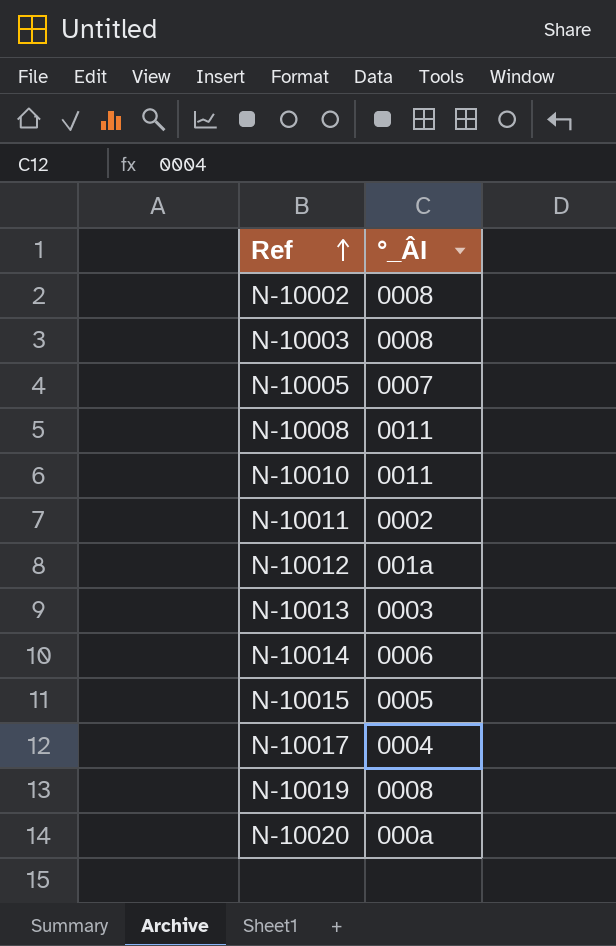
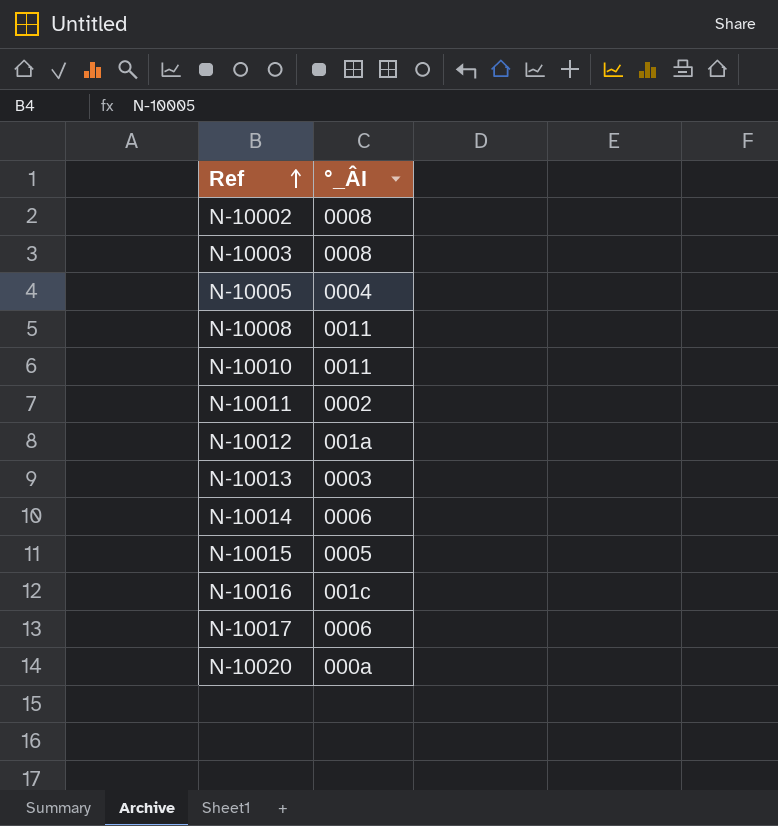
row N-10019: 0008 -> none
N-10005 | °_ÂI: 0007 -> 0004
row N-10016: none -> 001c
N-10017 | °_ÂI: 0004 -> 0006

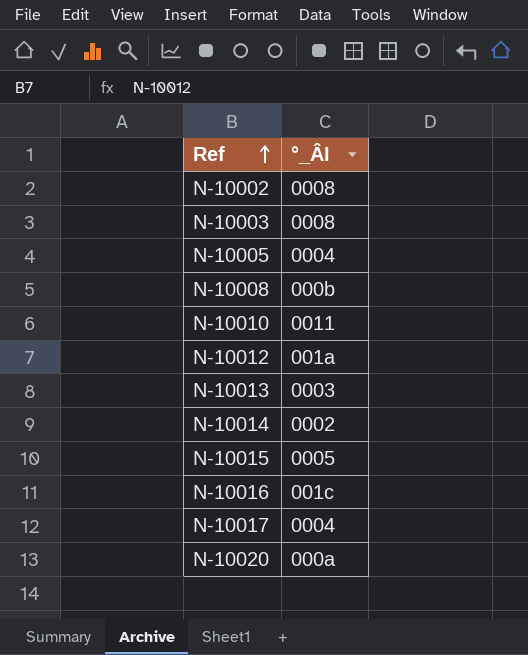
row N-10011: 0002 -> none
N-10008 | °_ÂI: 0011 -> 000b
N-10014 | °_ÂI: 0006 -> 0002
N-10017 | °_ÂI: 0006 -> 0004

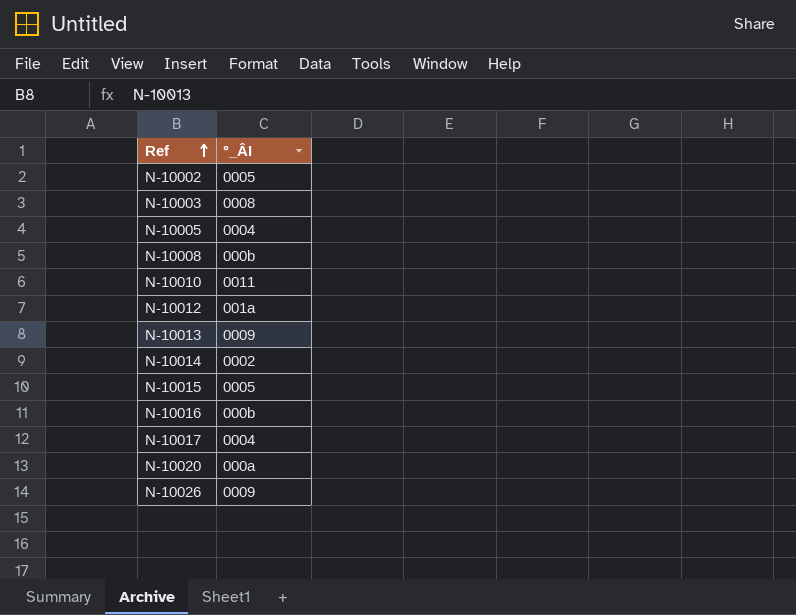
N-10002 | °_ÂI: 0008 -> 0005
N-10013 | °_ÂI: 0003 -> 0009
N-10016 | °_ÂI: 001c -> 000b
row N-10026: none -> 0009

